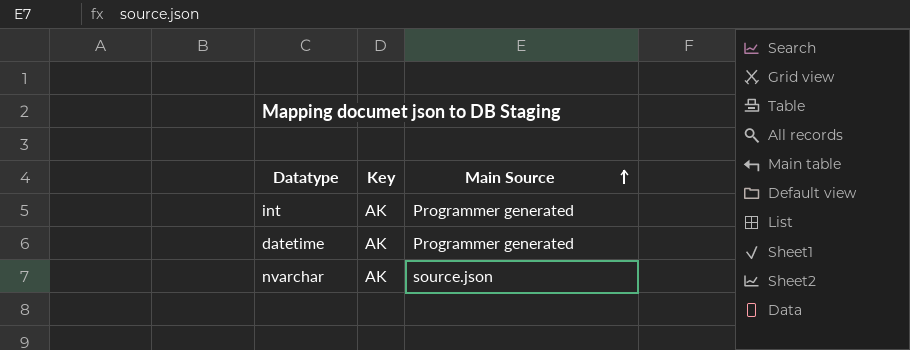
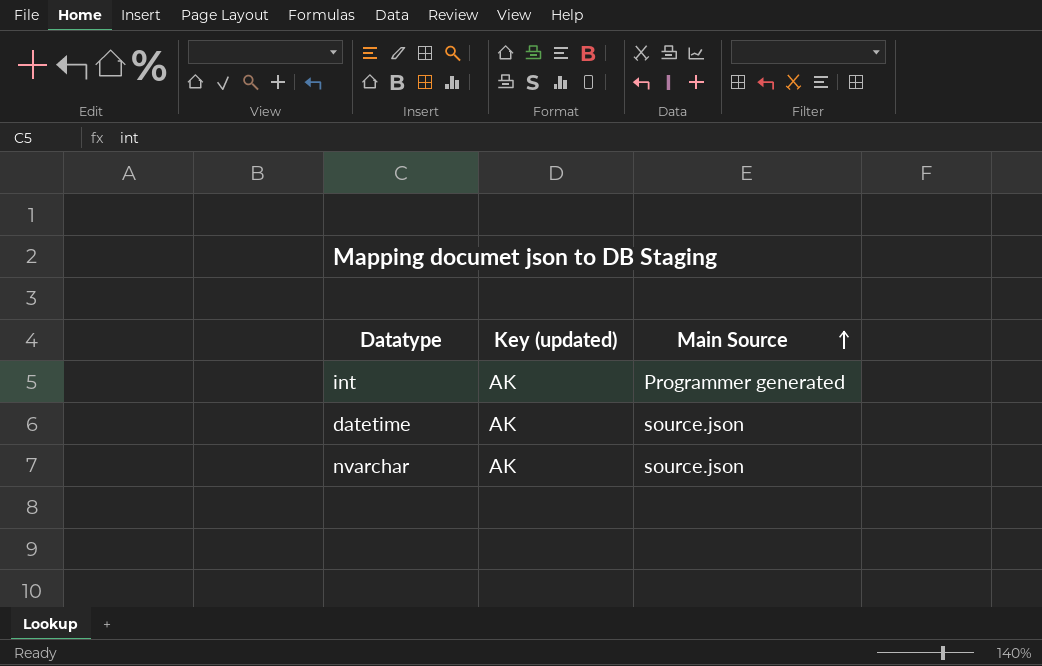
column name: Key -> Key (updated)
datetime | Main Source: Programmer generated -> source.json

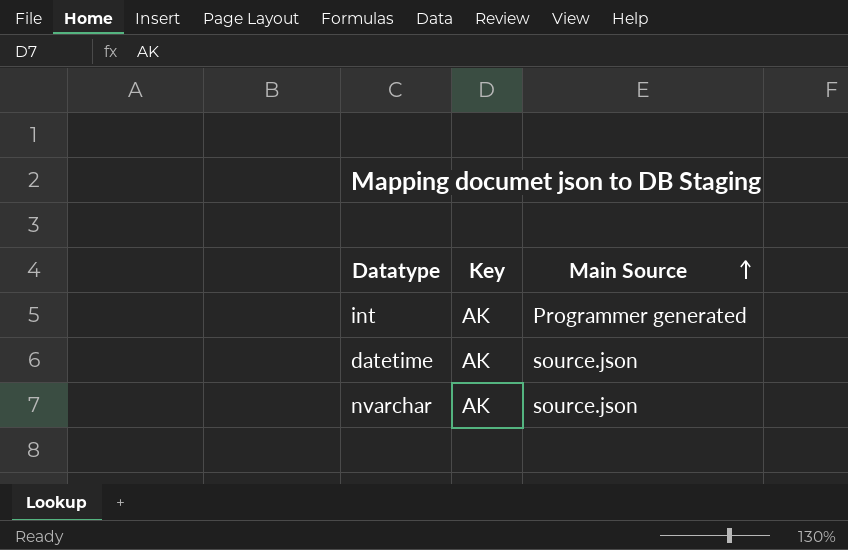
column name: Key (updated) -> Key

